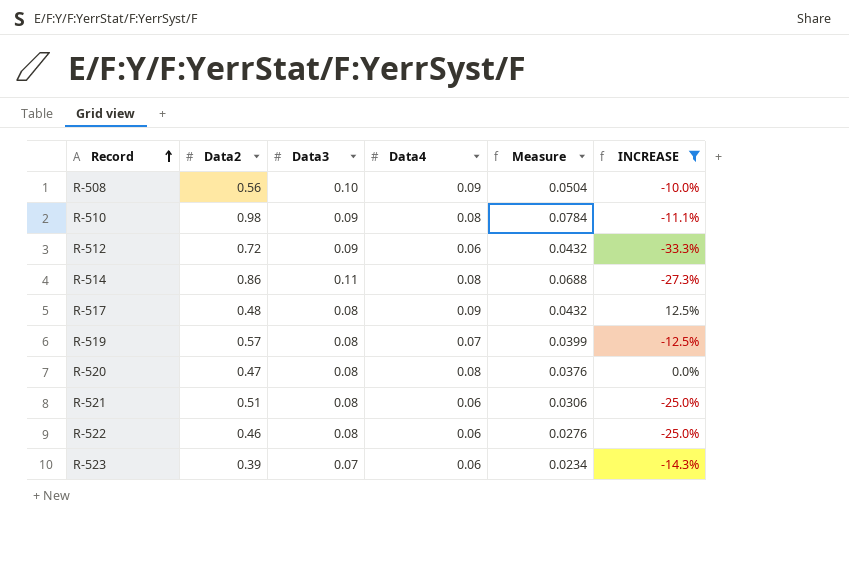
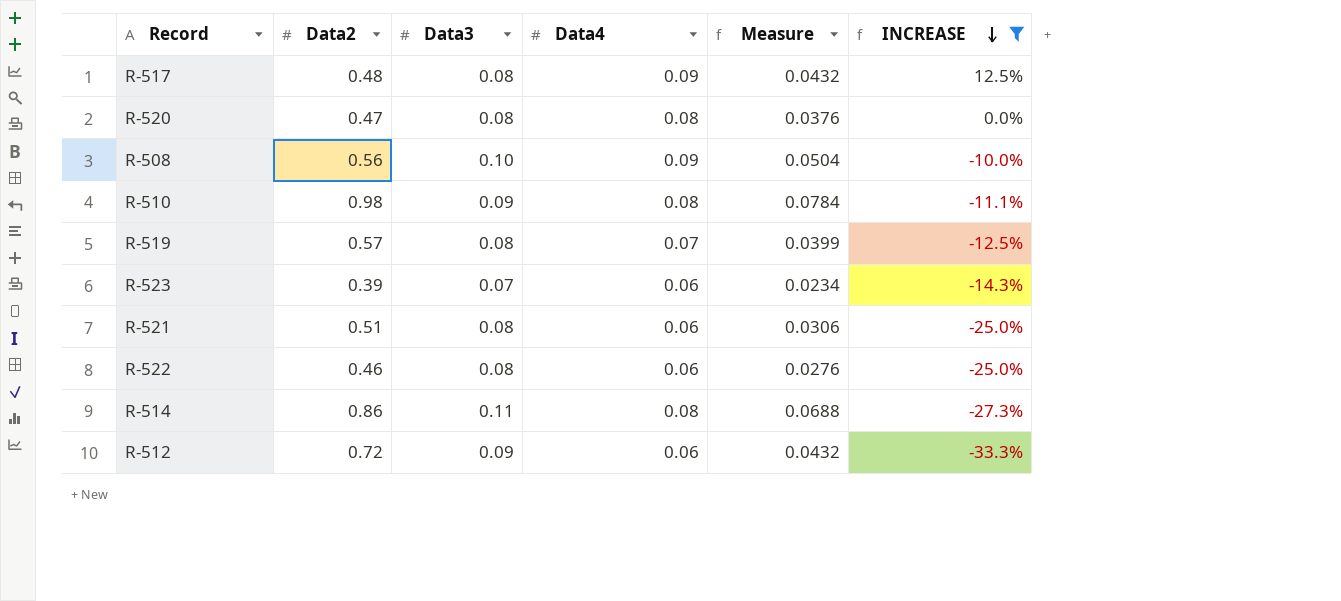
row order: Record ascending -> INCREASE descending

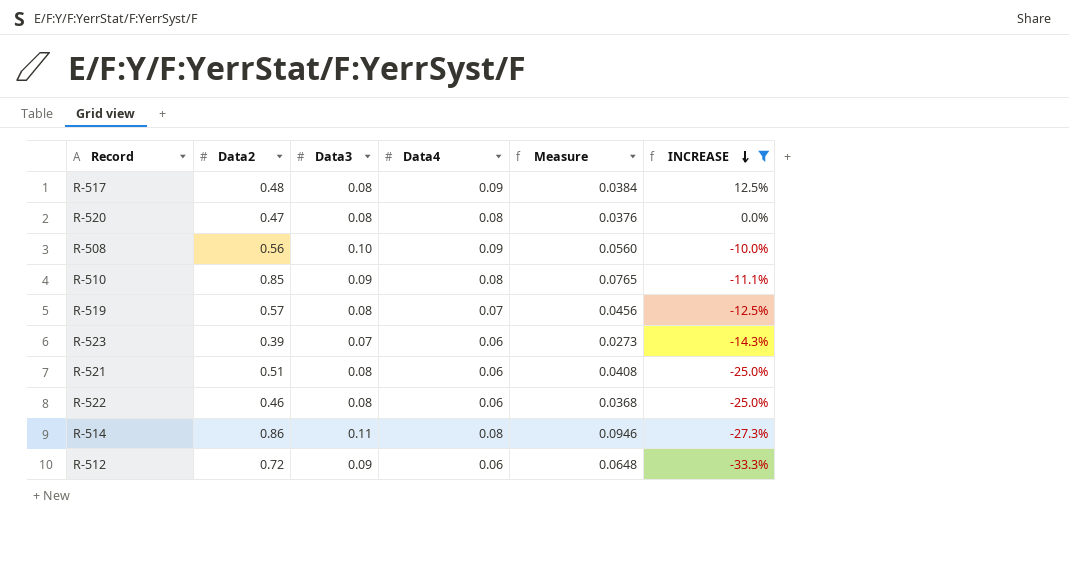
column Measure | formula: [Data2] * [Data4] -> [Data2] * [Data3]
R-510 | Data2: 0.98 -> 0.85

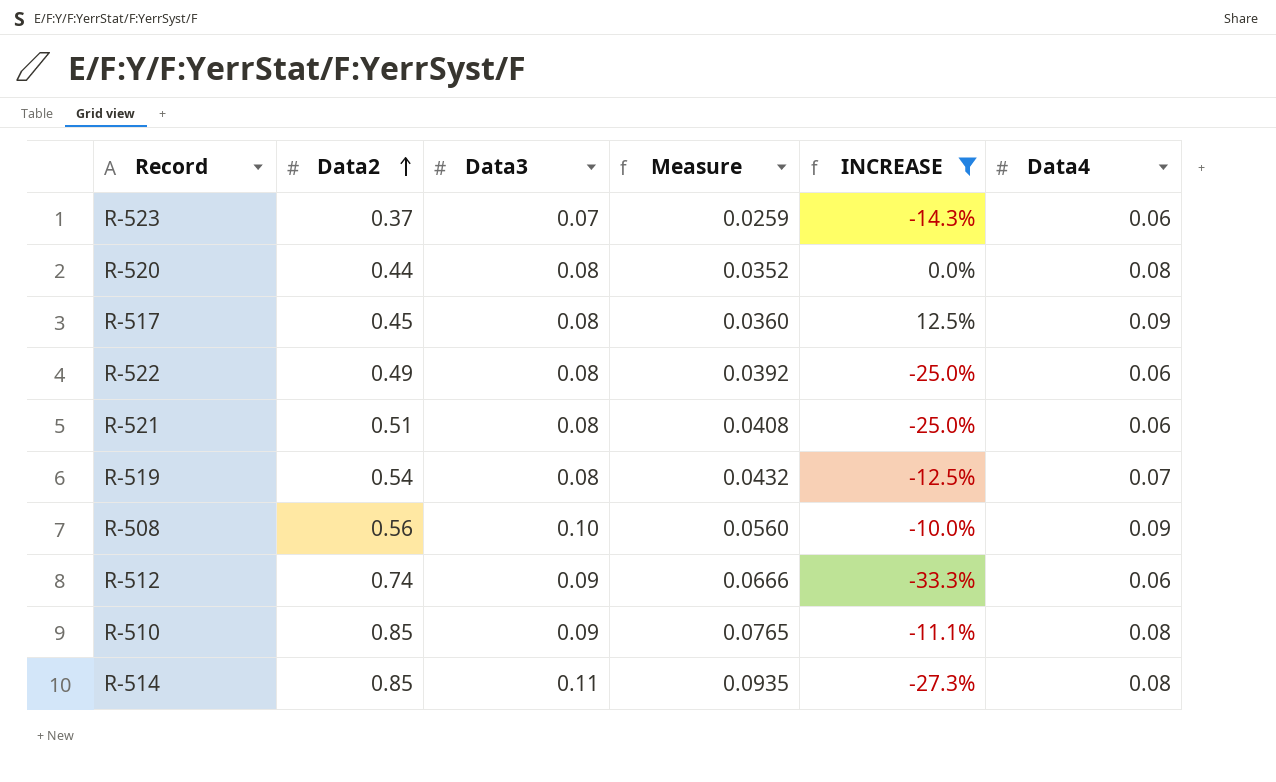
row order: INCREASE descending -> Data2 ascending
column Data4 | position: 4 -> 6
R-523 | Data2: 0.39 -> 0.37
R-523 | Measure: 0.0273 -> 0.0259
R-520 | Data2: 0.47 -> 0.44
R-520 | Measure: 0.0376 -> 0.0352
R-517 | Data2: 0.48 -> 0.45
R-517 | Measure: 0.0384 -> 0.0360
R-522 | Data2: 0.46 -> 0.49
R-522 | Measure: 0.0368 -> 0.0392
R-519 | Data2: 0.57 -> 0.54
R-519 | Measure: 0.0456 -> 0.0432
R-512 | Data2: 0.72 -> 0.74
R-512 | Measure: 0.0648 -> 0.0666
R-514 | Data2: 0.86 -> 0.85
R-514 | Measure: 0.0946 -> 0.0935

